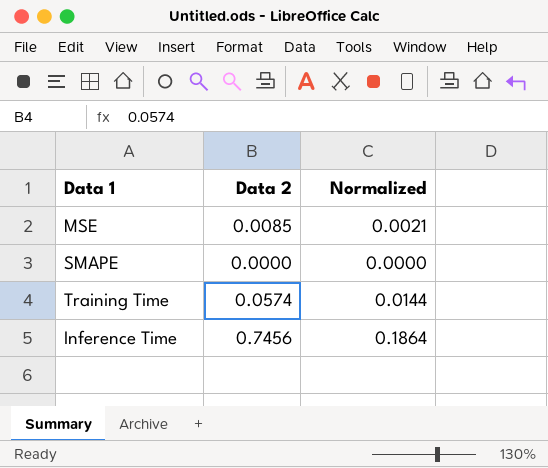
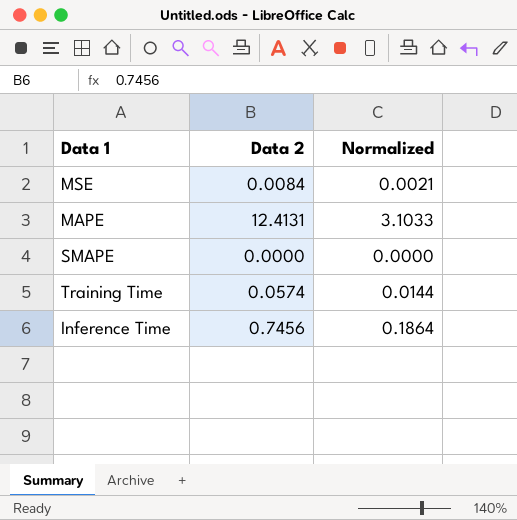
MSE | Data 2: 0.0085 -> 0.0084
row MAPE: none -> 12.4131 | 3.1033

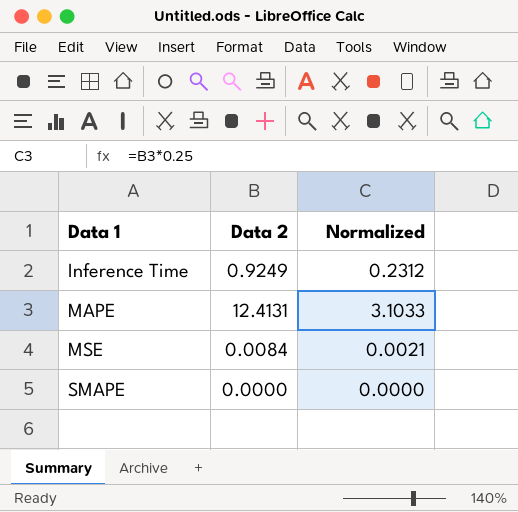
row order: none -> Data 1 ascending
row Training Time: 0.0574 | 0.0144 -> none
Inference Time | Data 2: 0.7456 -> 0.9249
Inference Time | Normalized: 0.1864 -> 0.2312

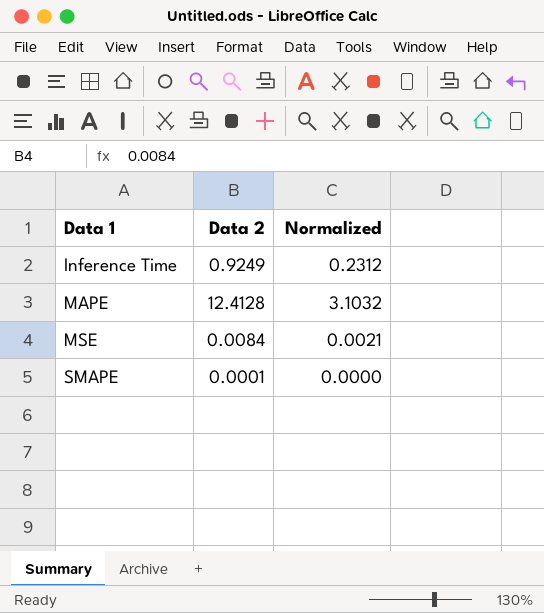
MAPE | Data 2: 12.4131 -> 12.4128
MAPE | Normalized: 3.1033 -> 3.1032
SMAPE | Data 2: 0.0000 -> 0.0001

